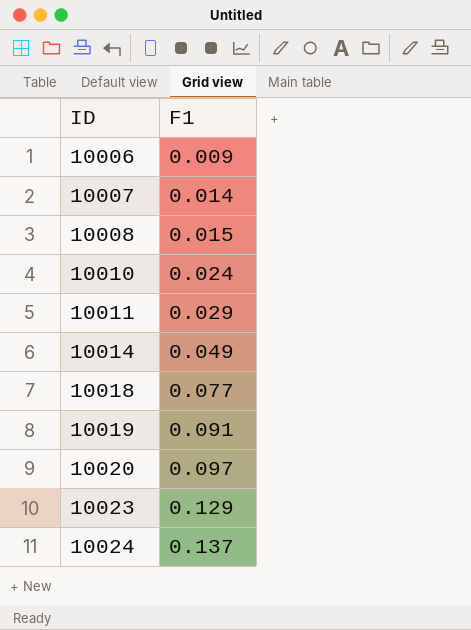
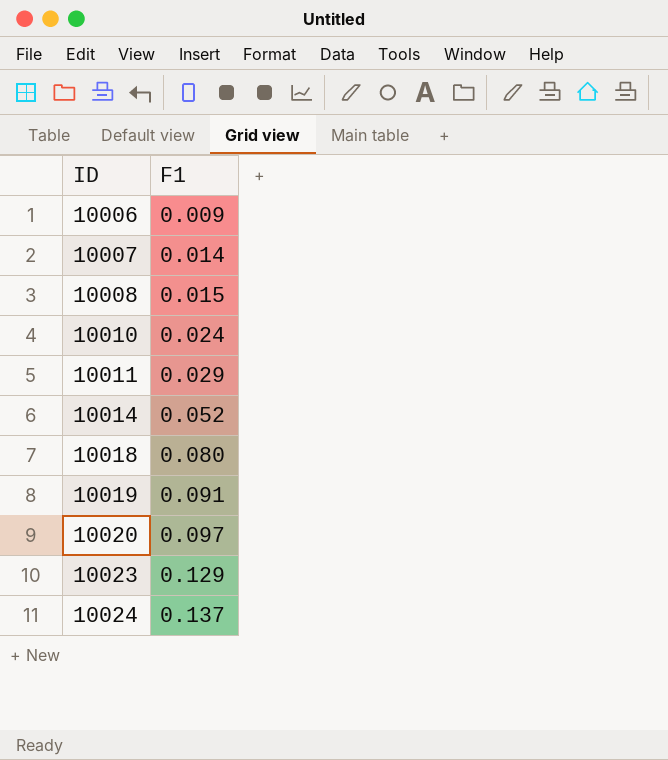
10014 | F1: 0.049 -> 0.052
10018 | F1: 0.077 -> 0.080

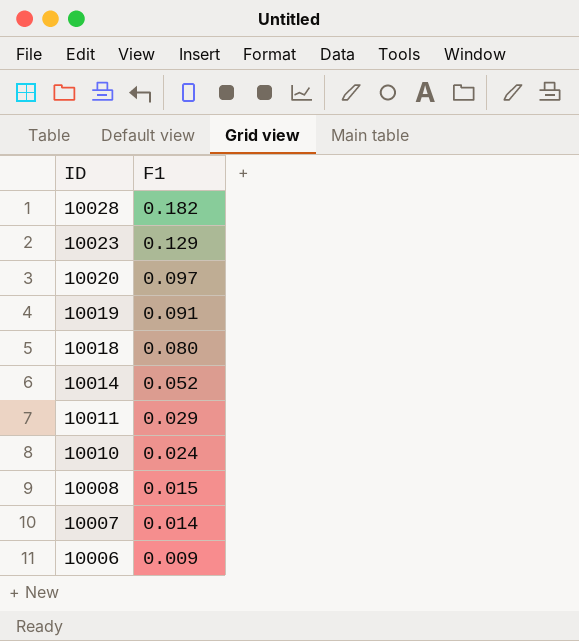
row order: ID ascending -> ID descending
row 10024: 0.137 -> none
row 10028: none -> 0.182

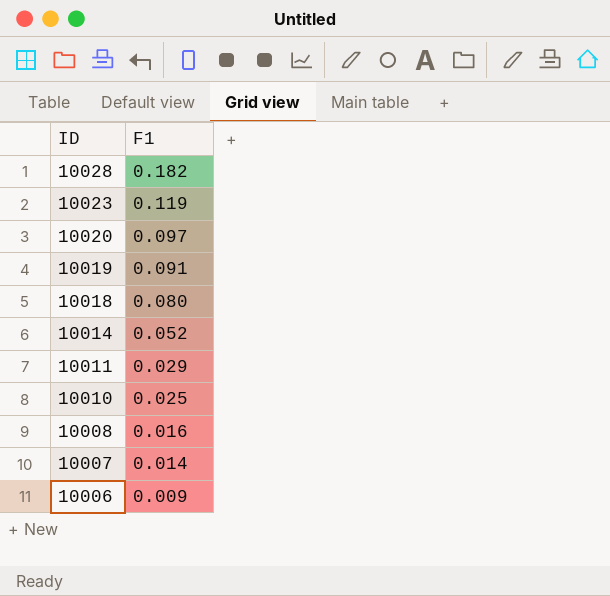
10023 | F1: 0.129 -> 0.119
10010 | F1: 0.024 -> 0.025
10008 | F1: 0.015 -> 0.016

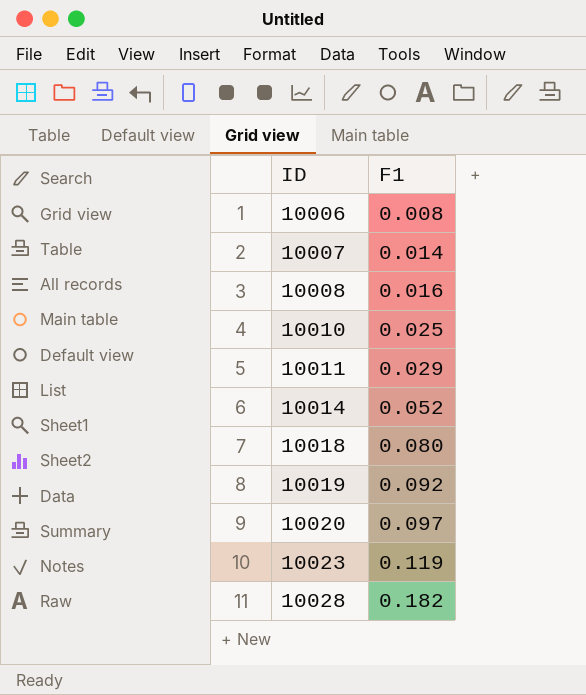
row order: ID descending -> ID ascending
10006 | F1: 0.009 -> 0.008
10019 | F1: 0.091 -> 0.092

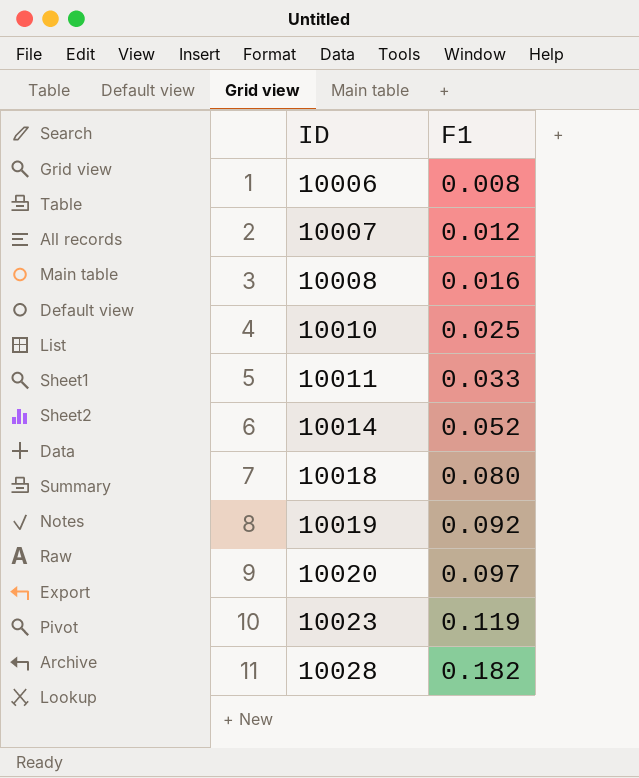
10007 | F1: 0.014 -> 0.012
10011 | F1: 0.029 -> 0.033

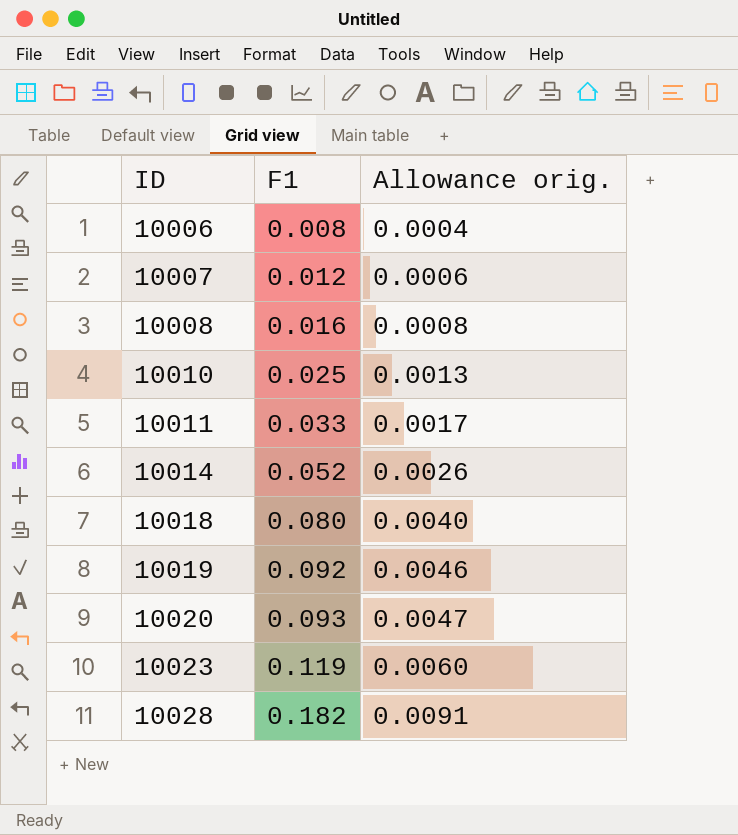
column Allowance orig. | formula: none -> [F1] * 0.05
10020 | F1: 0.097 -> 0.093

